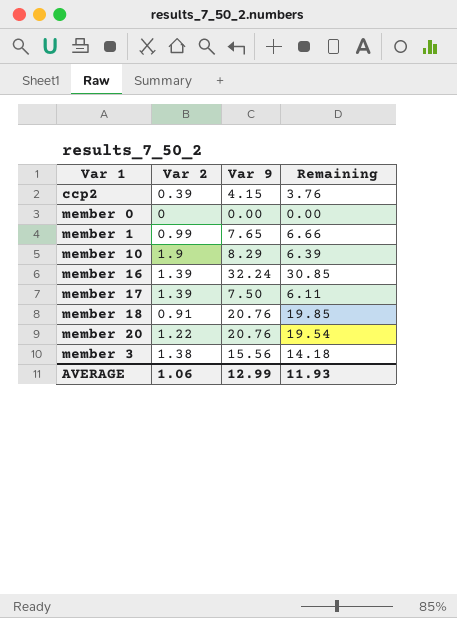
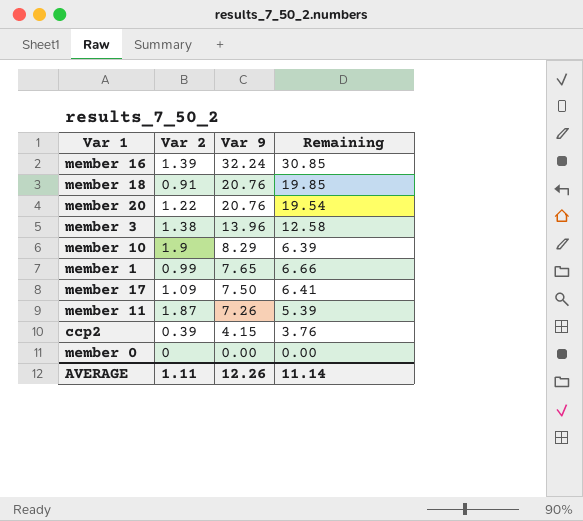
row order: none -> Var 9 descending
member 3 | Var 9: 15.56 -> 13.96
member 3 | Remaining: 14.18 -> 12.58
member 17 | Var 2: 1.39 -> 1.09
member 17 | Remaining: 6.11 -> 6.41
row member 11: none -> 1.87 | 7.26 | 5.39
AVERAGE | Var 2: 1.06 -> 1.11
AVERAGE | Var 9: 12.99 -> 12.26
AVERAGE | Remaining: 11.93 -> 11.14

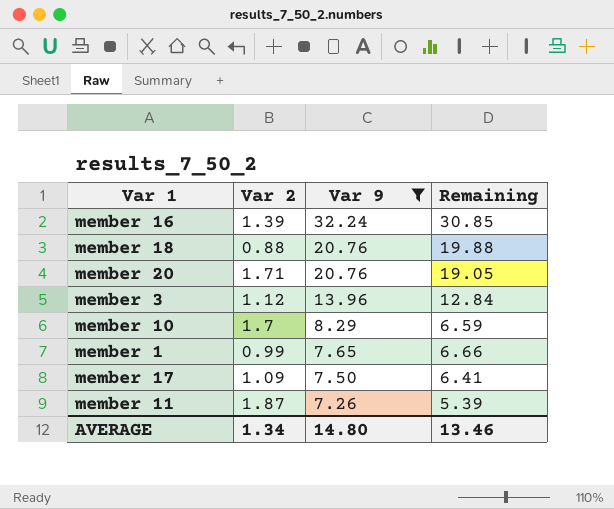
filter: none -> Var 9 >= 7.26
member 18 | Var 2: 0.91 -> 0.88
member 18 | Remaining: 19.85 -> 19.88
member 20 | Var 2: 1.22 -> 1.71
member 20 | Remaining: 19.54 -> 19.05
member 3 | Var 2: 1.38 -> 1.12
member 3 | Remaining: 12.58 -> 12.84
member 10 | Var 2: 1.9 -> 1.7
member 10 | Remaining: 6.39 -> 6.59
AVERAGE | Var 2: 1.11 -> 1.34
AVERAGE | Var 9: 12.26 -> 14.80
AVERAGE | Remaining: 11.14 -> 13.46

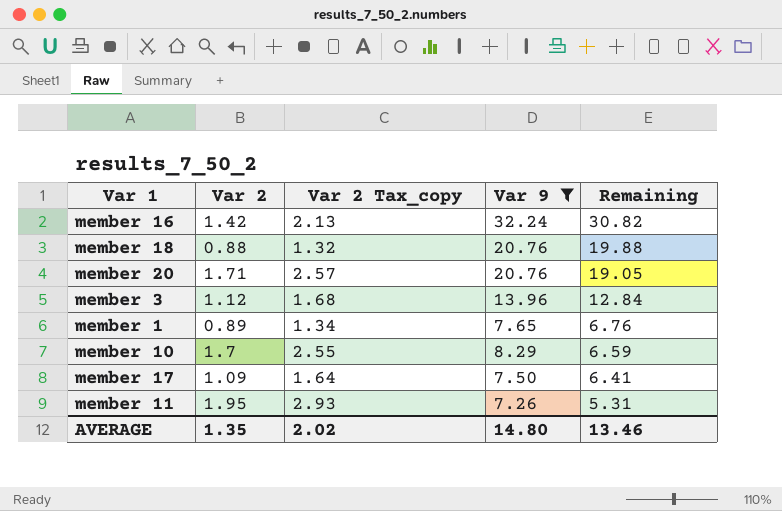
row order: Var 9 descending -> Remaining descending
column Var 2 Tax_copy | formula: none -> [Var 2] * 1.5
member 16 | Var 2: 1.39 -> 1.42
member 16 | Remaining: 30.85 -> 30.82
member 1 | Var 2: 0.99 -> 0.89
member 1 | Remaining: 6.66 -> 6.76
member 11 | Var 2: 1.87 -> 1.95
member 11 | Remaining: 5.39 -> 5.31
AVERAGE | Var 2: 1.34 -> 1.35

